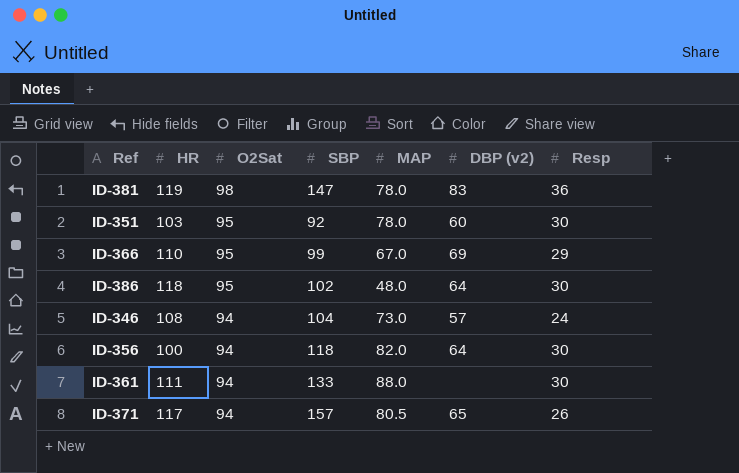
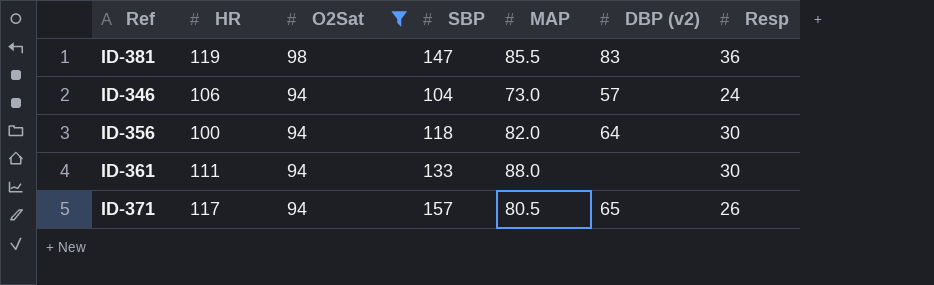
filter: none -> O2Sat != 95
ID-381 | MAP: 78.0 -> 85.5
ID-346 | HR: 108 -> 106

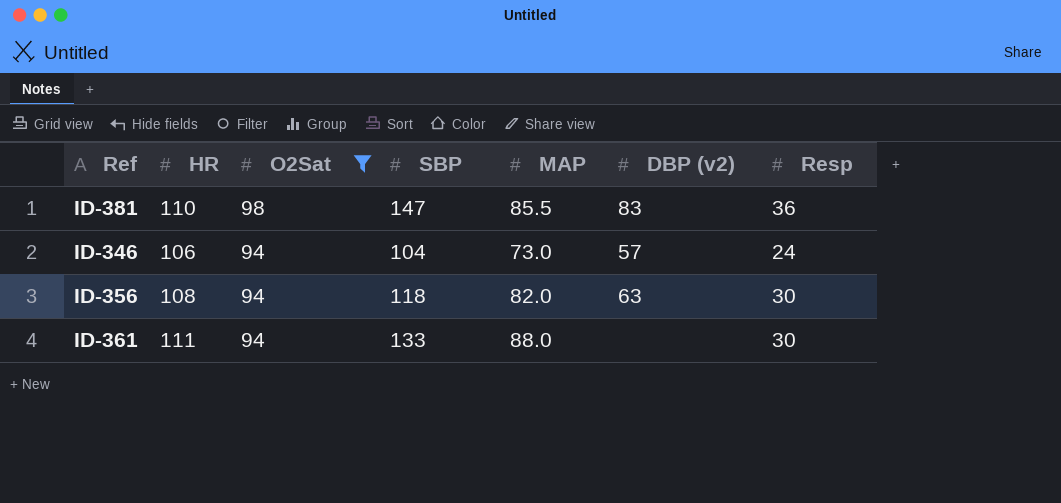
row ID-371: 117 | 94 | 157 | 80.5 | 65 | 26 -> none
ID-381 | HR: 119 -> 110
ID-356 | HR: 100 -> 108
ID-356 | DBP (v2): 64 -> 63

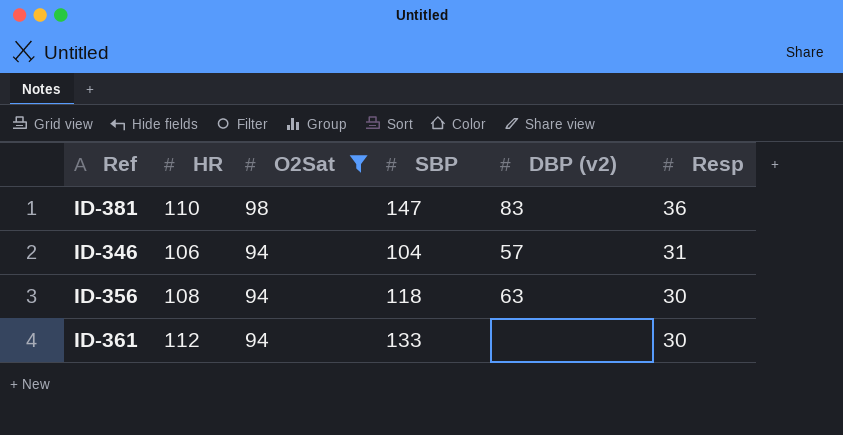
column MAP | position: 5 -> none
ID-346 | Resp: 24 -> 31
ID-361 | HR: 111 -> 112

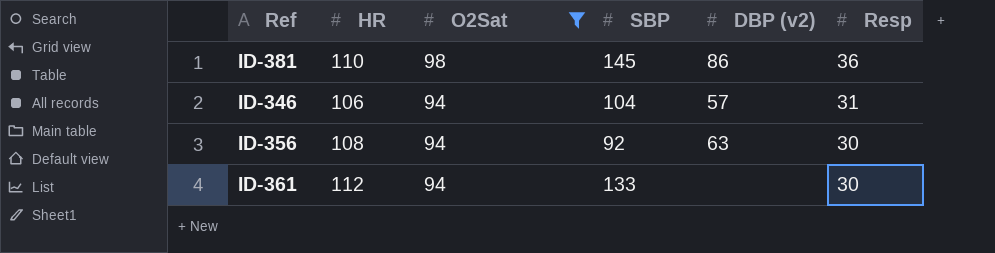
ID-381 | SBP: 147 -> 145
ID-381 | DBP (v2): 83 -> 86
ID-356 | SBP: 118 -> 92

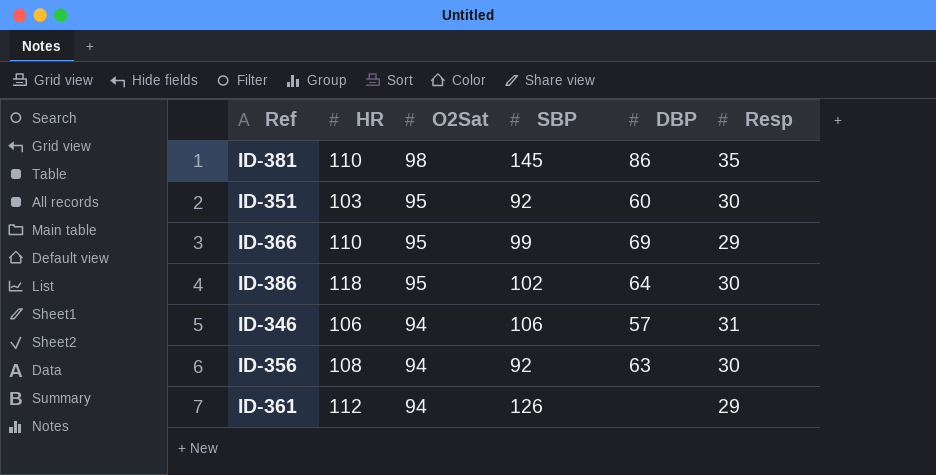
filter: O2Sat != 95 -> none
column name: DBP (v2) -> DBP
ID-381 | Resp: 36 -> 35
ID-346 | SBP: 104 -> 106
ID-361 | SBP: 133 -> 126
ID-361 | Resp: 30 -> 29

